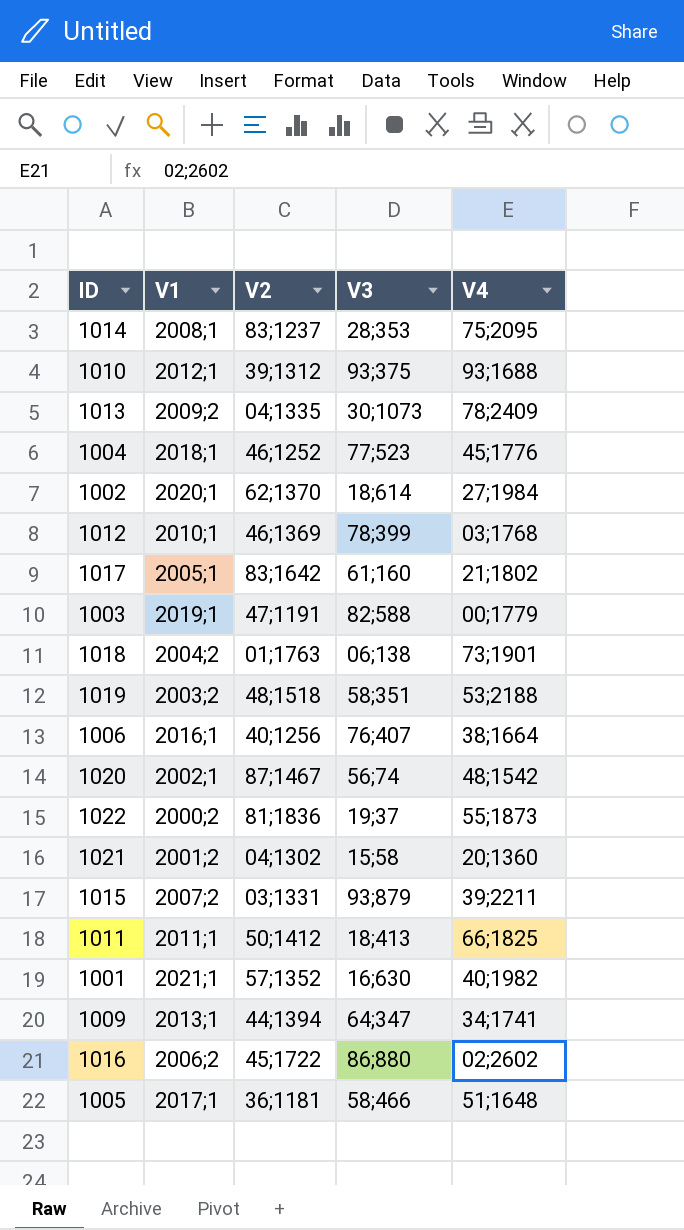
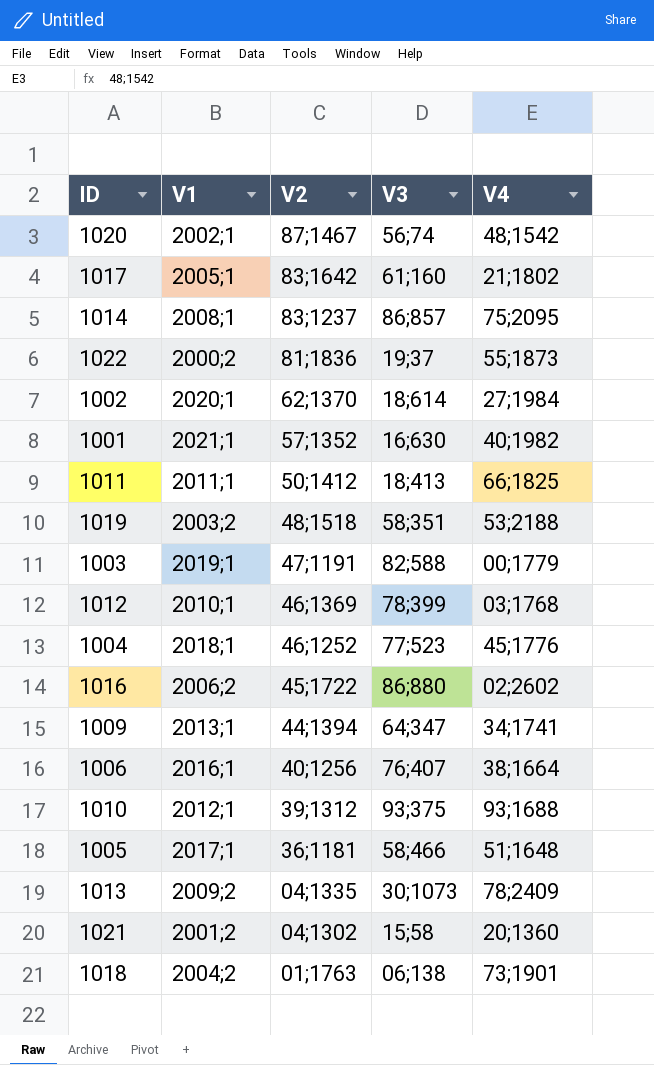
row order: none -> V2 descending
row 1015: 2007;2 | 03;1331 | 93;879 | 39;2211 -> none
1014 | V3: 28;353 -> 86;857

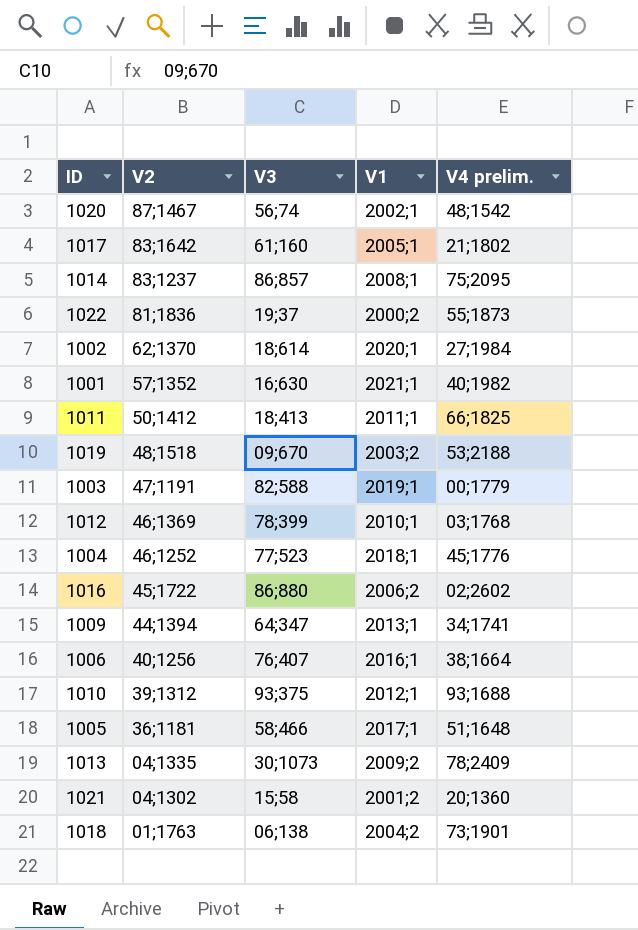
column V1 | position: 2 -> 4
column name: V4 -> V4 prelim.
1019 | V3: 58;351 -> 09;670

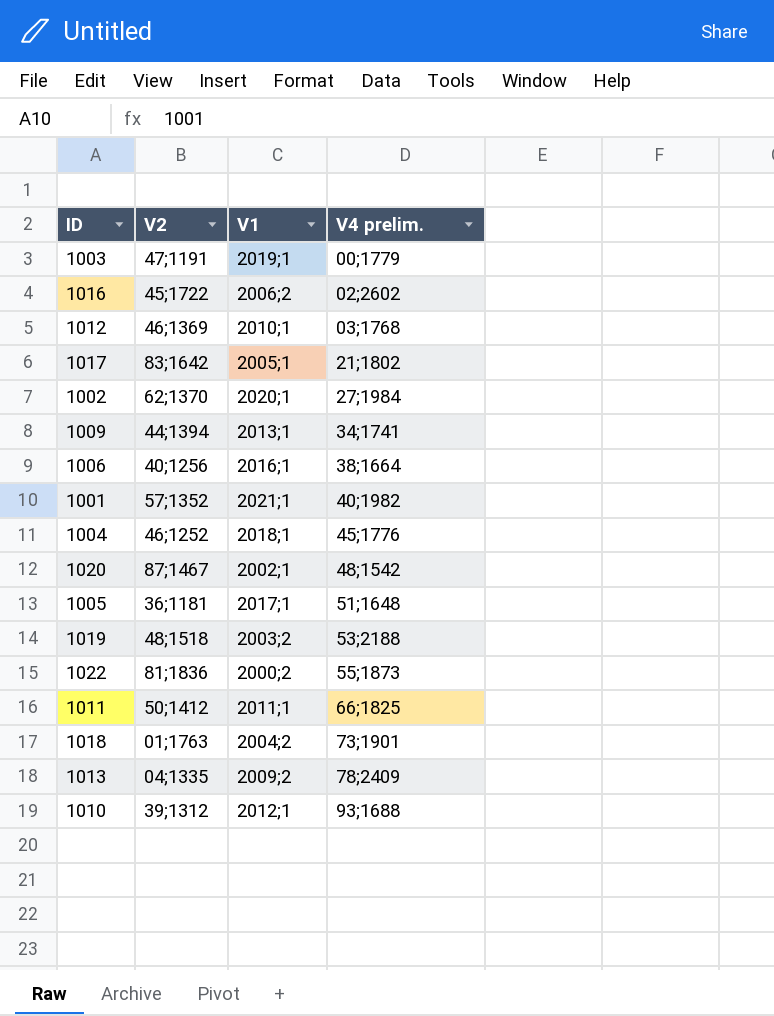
row order: V2 descending -> V4 prelim. ascending
column V3 | position: 3 -> none
row 1014: 83;1237 | 86;857 | 2008;1 | 75;2095 -> none
row 1021: 04;1302 | 15;58 | 2001;2 | 20;1360 -> none

